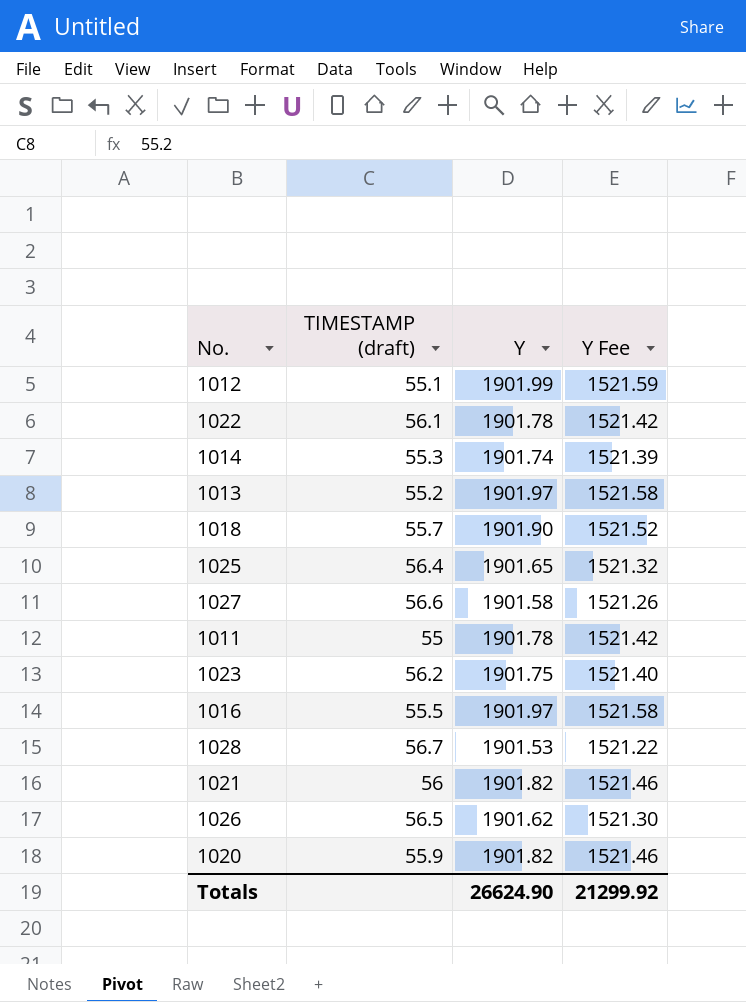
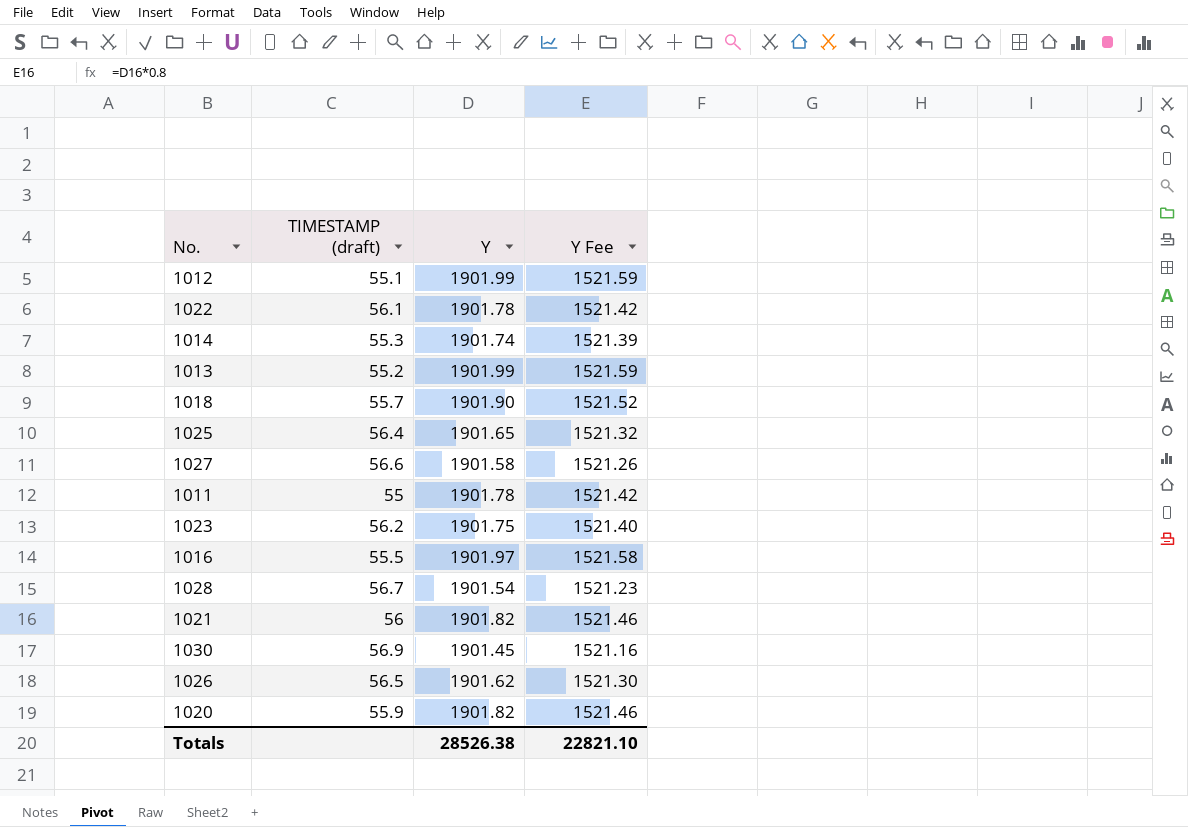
1013 | Y: 1901.97 -> 1901.99
1013 | Y Fee: 1521.58 -> 1521.59
1028 | Y: 1901.53 -> 1901.54
1028 | Y Fee: 1521.22 -> 1521.23
row 1030: none -> 56.9 | 1901.45 | 1521.16
Totals | Y: 26624.90 -> 28526.38
Totals | Y Fee: 21299.92 -> 22821.10

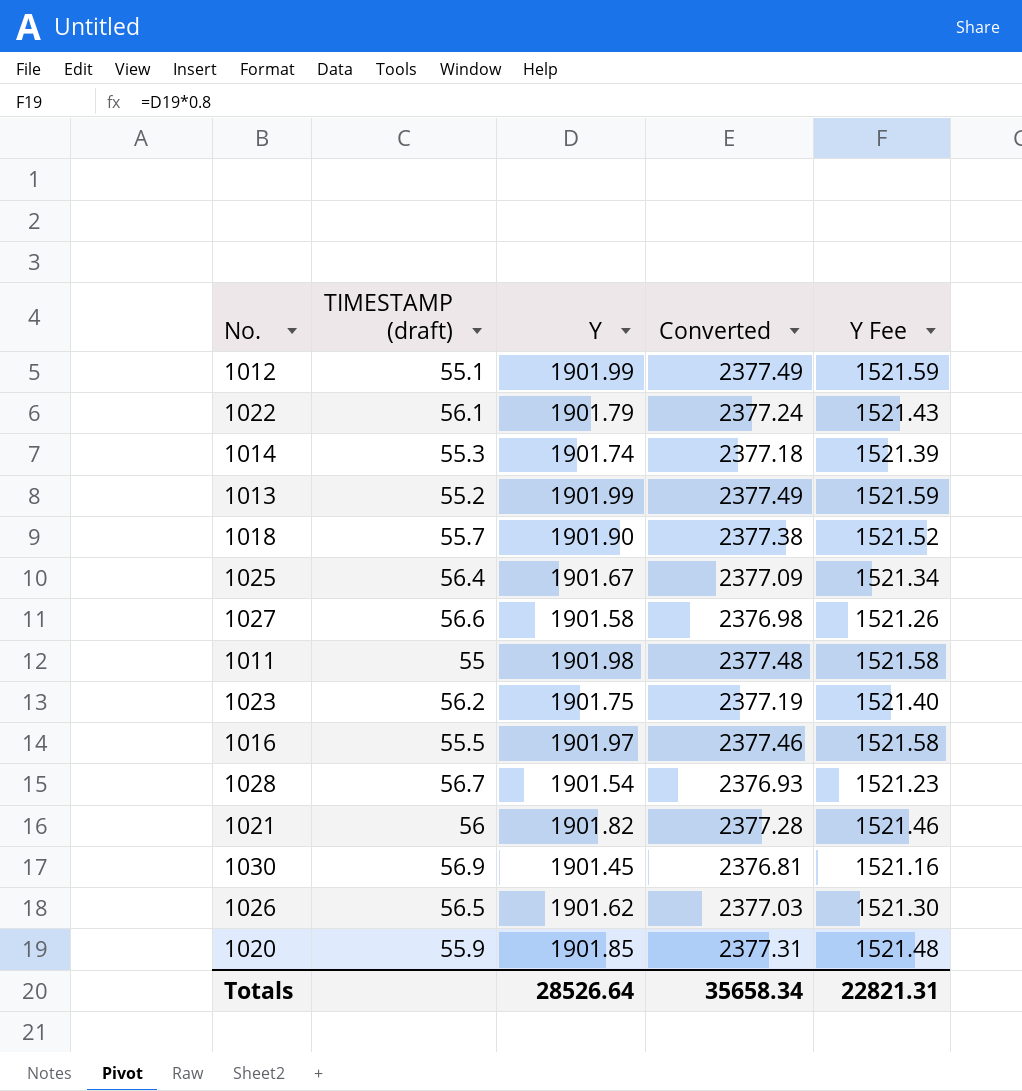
column Converted | formula: none -> [Y] * 1.25
1022 | Y: 1901.78 -> 1901.79
1022 | Y Fee: 1521.42 -> 1521.43
1025 | Y: 1901.65 -> 1901.67
1025 | Y Fee: 1521.32 -> 1521.34
1011 | Y: 1901.78 -> 1901.98
1011 | Y Fee: 1521.42 -> 1521.58
1020 | Y: 1901.82 -> 1901.85
1020 | Y Fee: 1521.46 -> 1521.48
Totals | Y: 28526.38 -> 28526.64
Totals | Y Fee: 22821.10 -> 22821.31

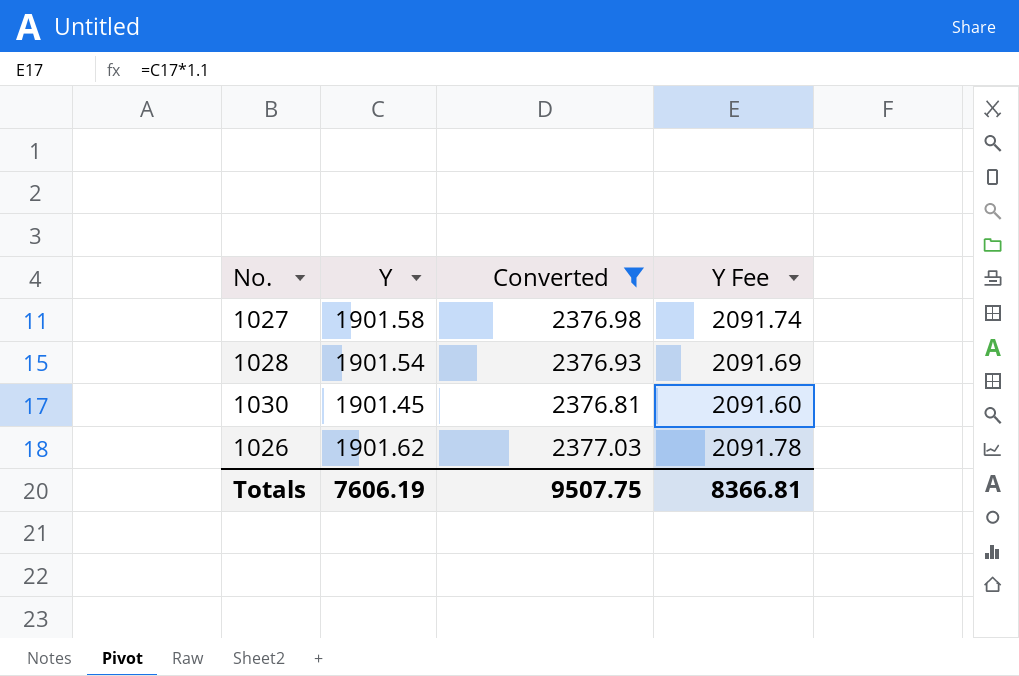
filter: none -> Converted <= 2377.03
column TIMESTAMP (draft) | position: 2 -> none
column Y Fee | formula: [Y] * 0.8 -> [Y] * 1.1
Totals | Y: 28526.64 -> 7606.19
Totals | Converted: 35658.34 -> 9507.75
Totals | Y Fee: 22821.31 -> 8366.81

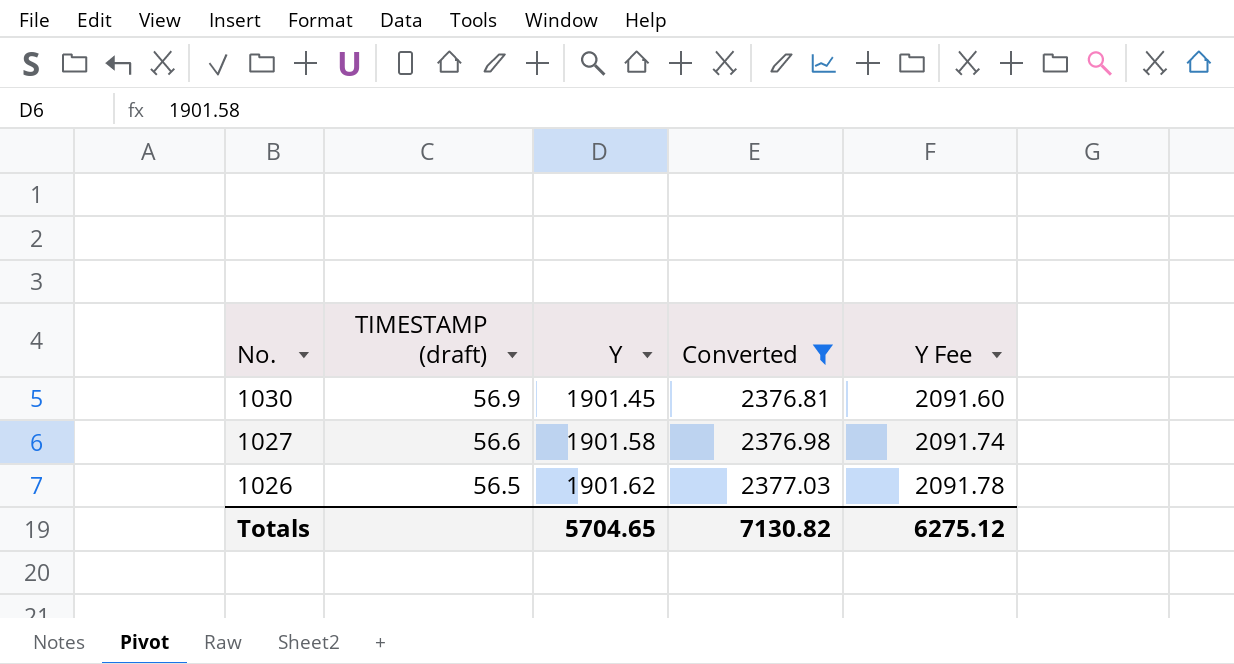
row order: none -> No. descending
column TIMESTAMP (draft) | position: none -> 2
row 1028: 1901.54 | 2376.93 | 2091.69 -> none
Totals | Y: 7606.19 -> 5704.65
Totals | Converted: 9507.75 -> 7130.82
Totals | Y Fee: 8366.81 -> 6275.12

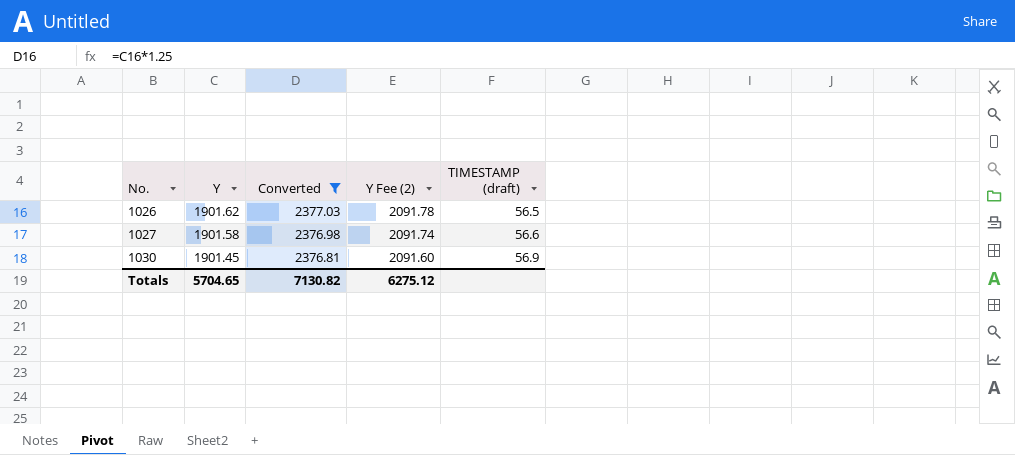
row order: No. descending -> No. ascending
column name: Y Fee -> Y Fee (2)
column TIMESTAMP (draft) | position: 2 -> 5

